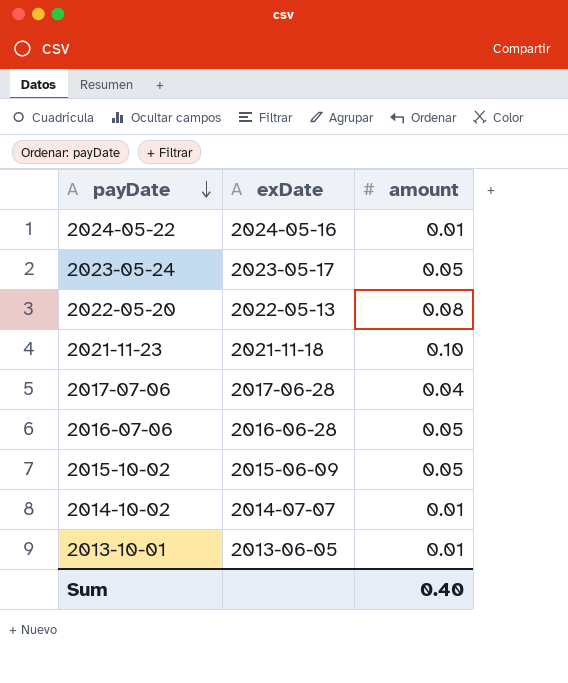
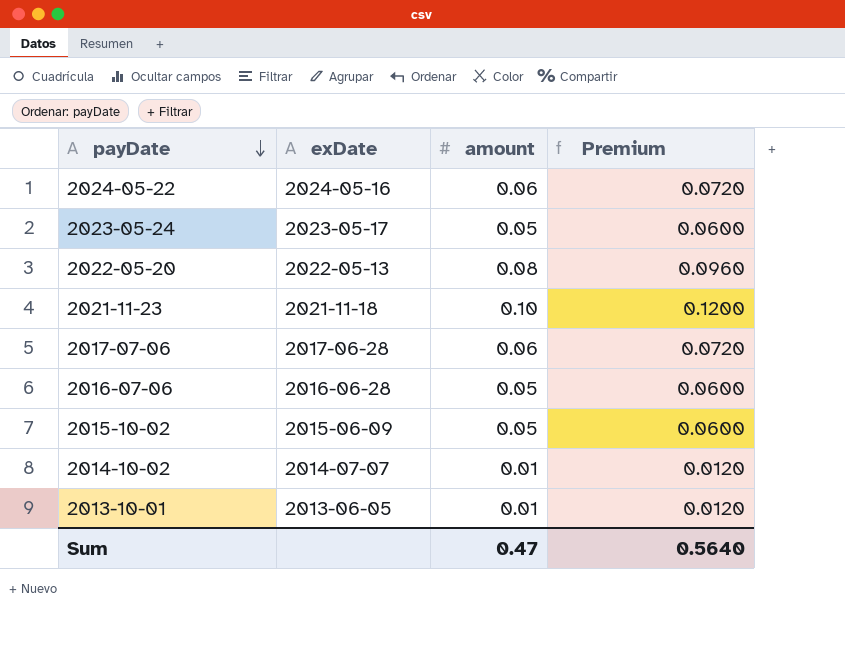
column Premium | formula: none -> [amount] * 1.2
2024-05-22 | amount: 0.01 -> 0.06
2017-07-06 | amount: 0.04 -> 0.06
Sum | amount: 0.40 -> 0.47

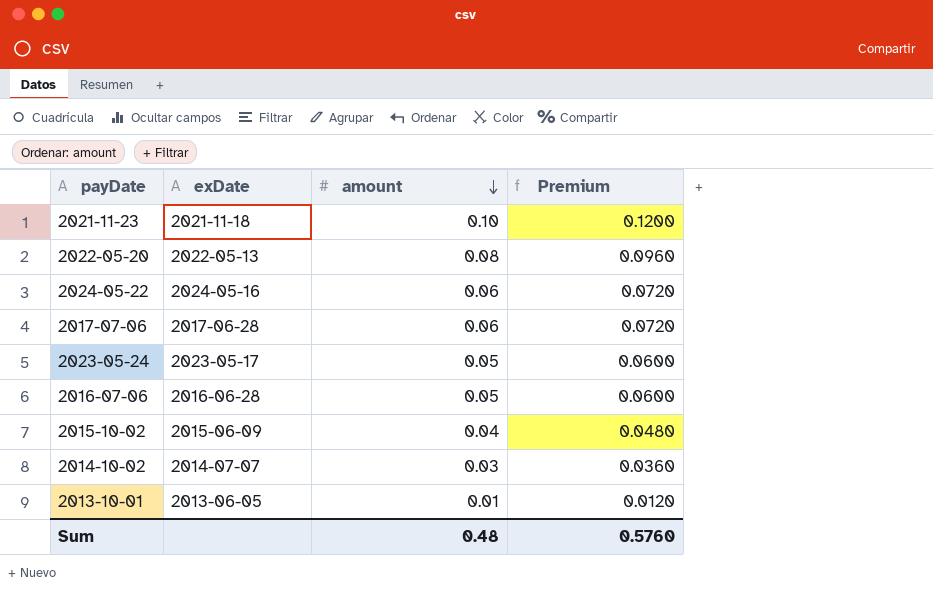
row order: payDate descending -> amount descending
2015-10-02 | amount: 0.05 -> 0.04
2015-10-02 | Premium: 0.0600 -> 0.0480
2014-10-02 | amount: 0.01 -> 0.03
2014-10-02 | Premium: 0.0120 -> 0.0360
Sum | amount: 0.47 -> 0.48
Sum | Premium: 0.5640 -> 0.5760

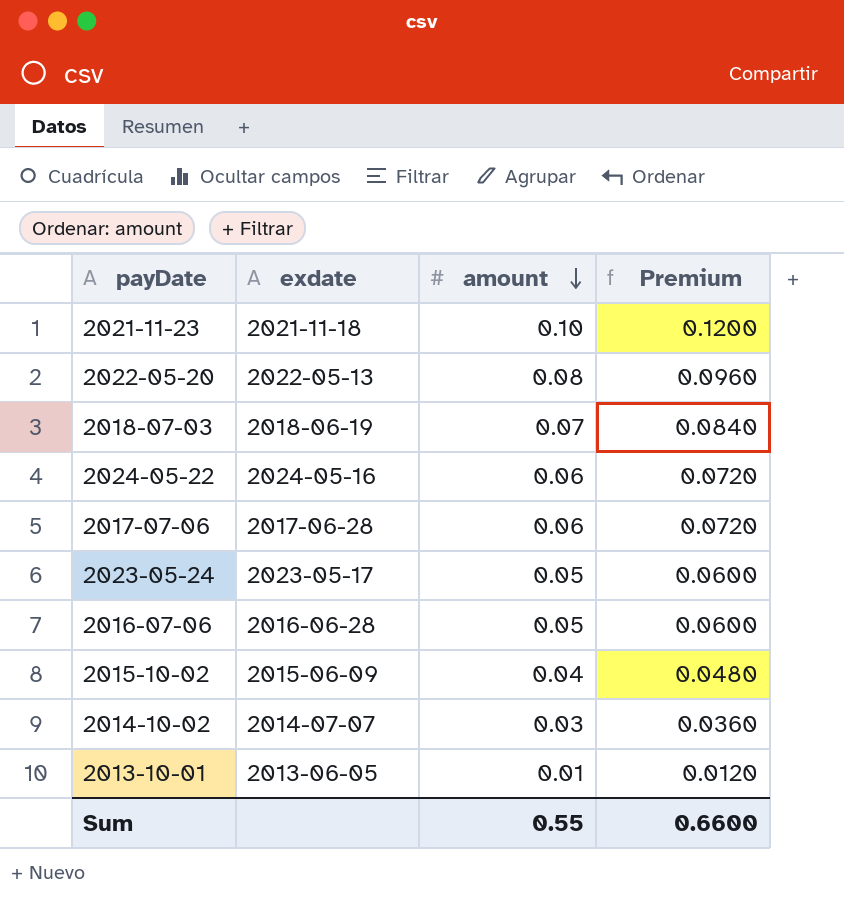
column name: exDate -> exdate
row 2018-07-03: none -> 2018-06-19 | 0.07 | 0.0840
Sum | amount: 0.48 -> 0.55
Sum | Premium: 0.5760 -> 0.6600

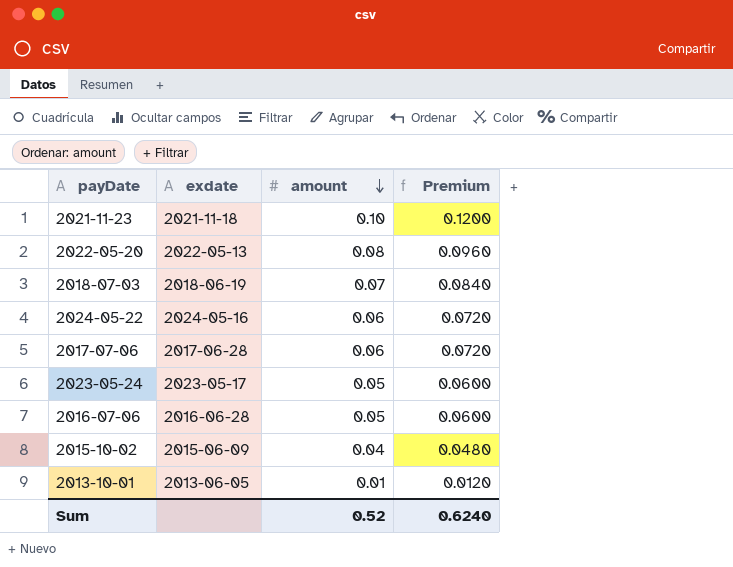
row 2014-10-02: 2014-07-07 | 0.03 | 0.0360 -> none
Sum | amount: 0.55 -> 0.52
Sum | Premium: 0.6600 -> 0.6240

